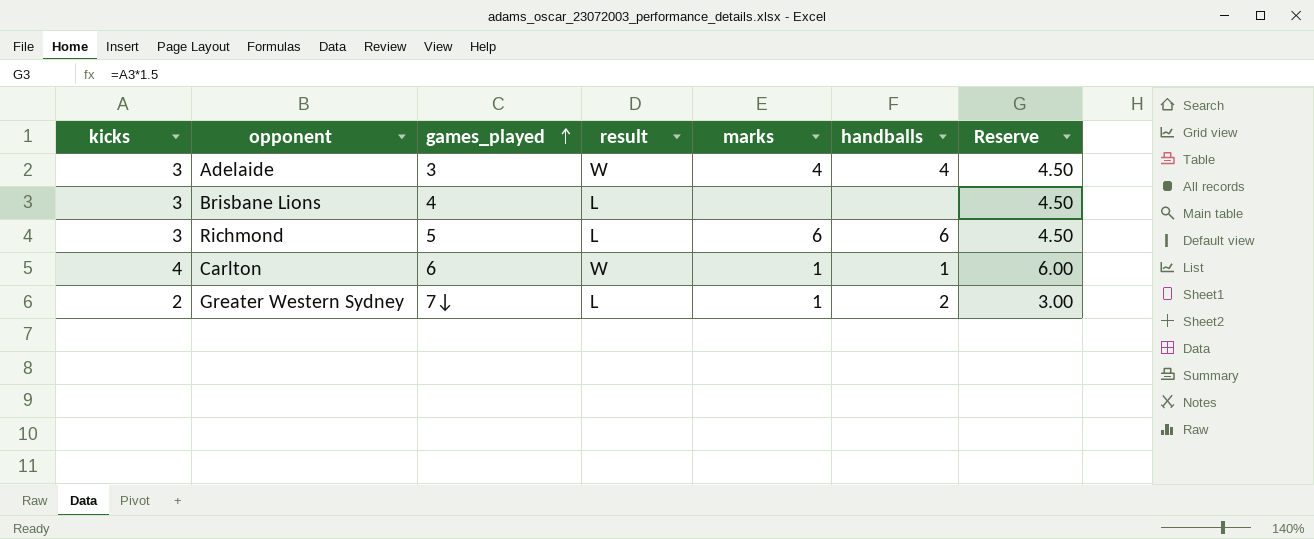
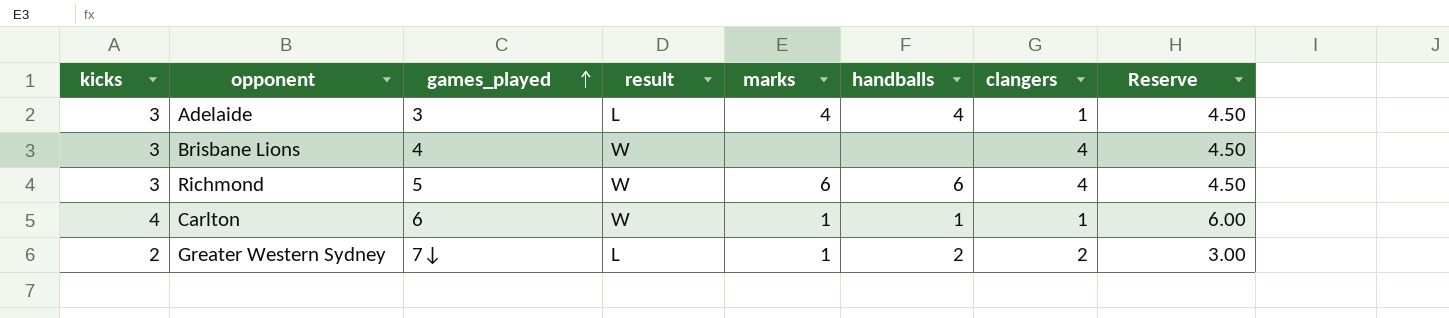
column clangers | position: none -> 7
Adelaide | result: W -> L
Brisbane Lions | result: L -> W
Richmond | result: L -> W

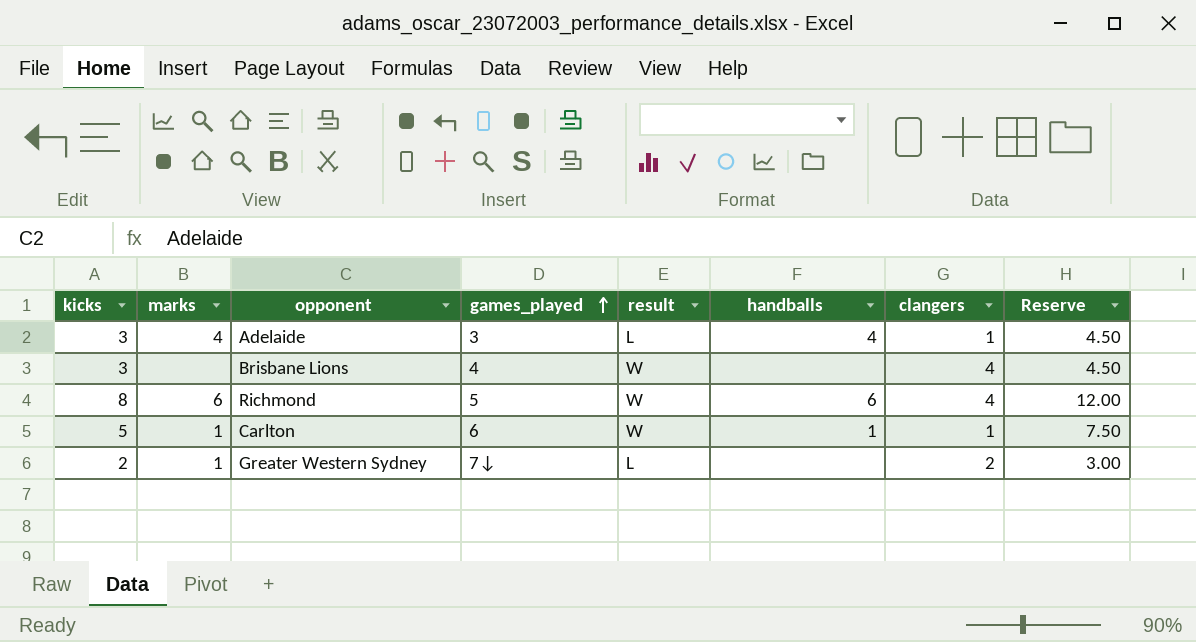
column marks | position: 5 -> 2
Richmond | kicks: 3 -> 8
Richmond | Reserve: 4.50 -> 12.00
Carlton | kicks: 4 -> 5
Carlton | Reserve: 6.00 -> 7.50
Greater Western Sydney | handballs: 2 -> none

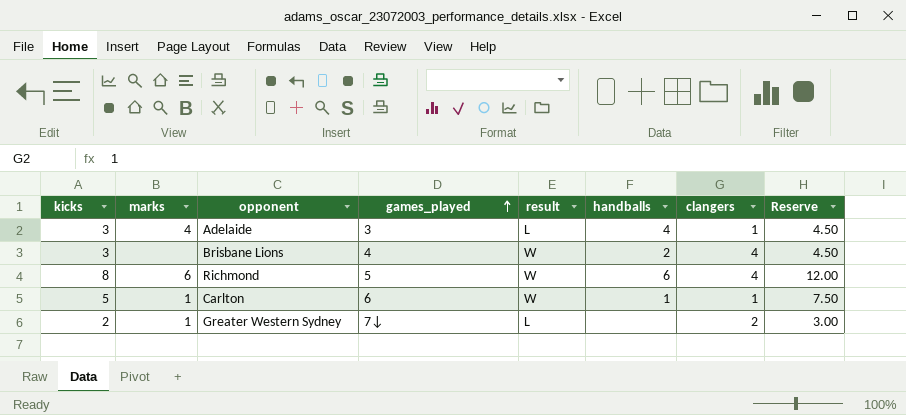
Brisbane Lions | handballs: none -> 2

